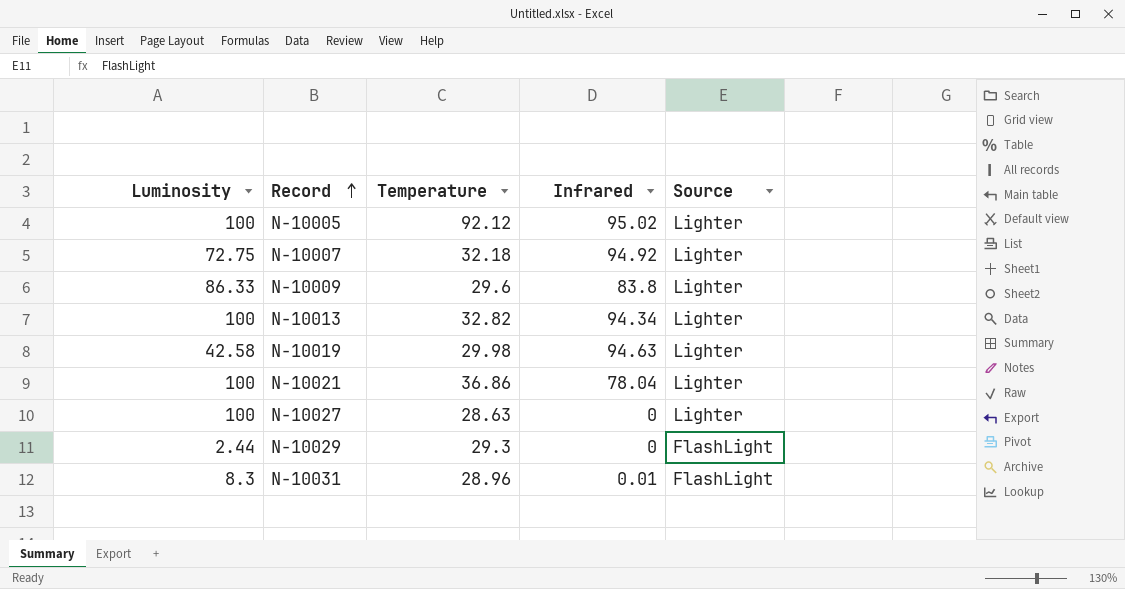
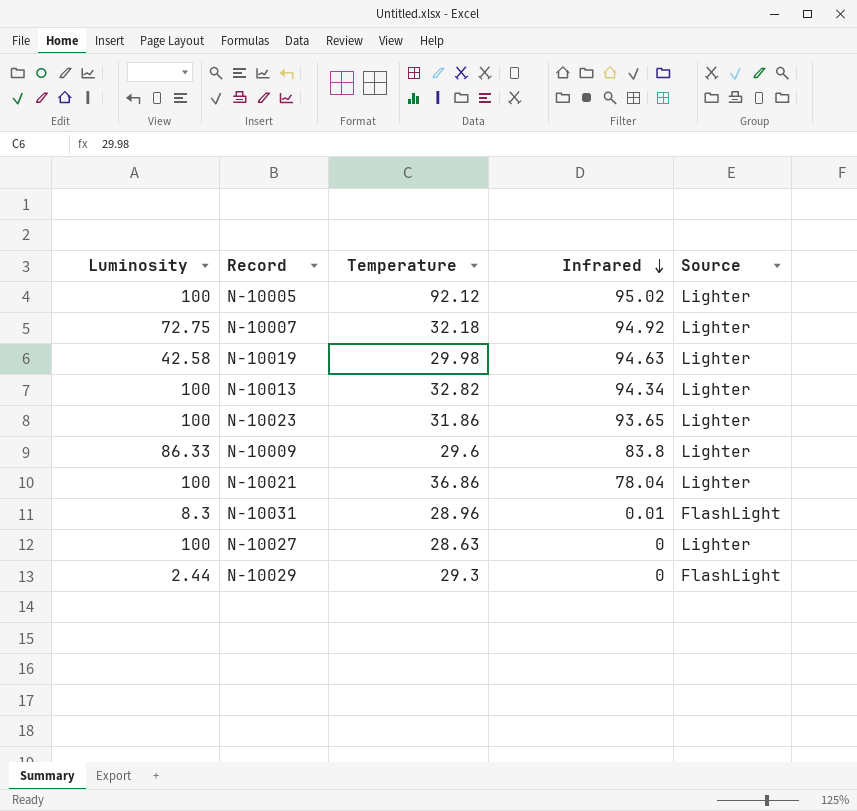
row order: Record ascending -> Infrared descending
row N-10023: none -> 100 | 31.86 | 93.65 | Lighter

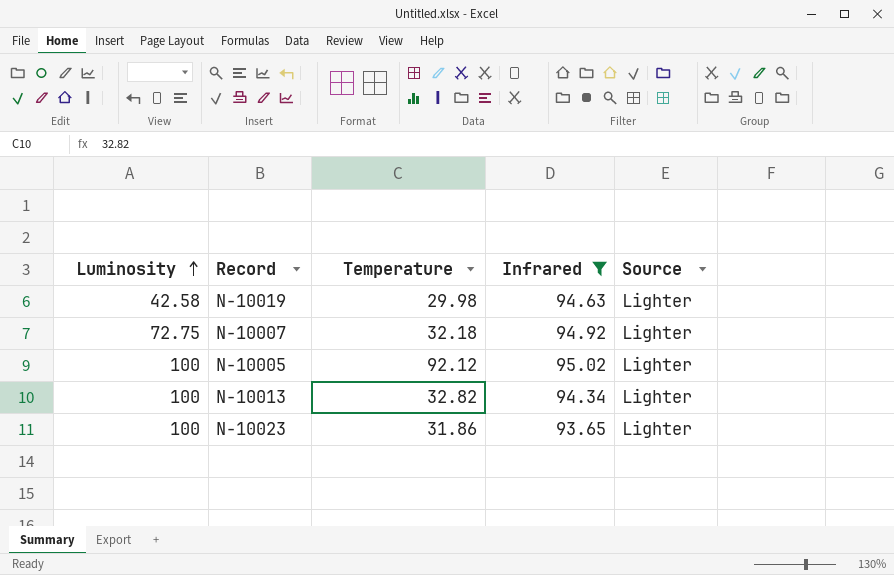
filter: none -> Infrared >= 93.65
row order: Infrared descending -> Luminosity ascending

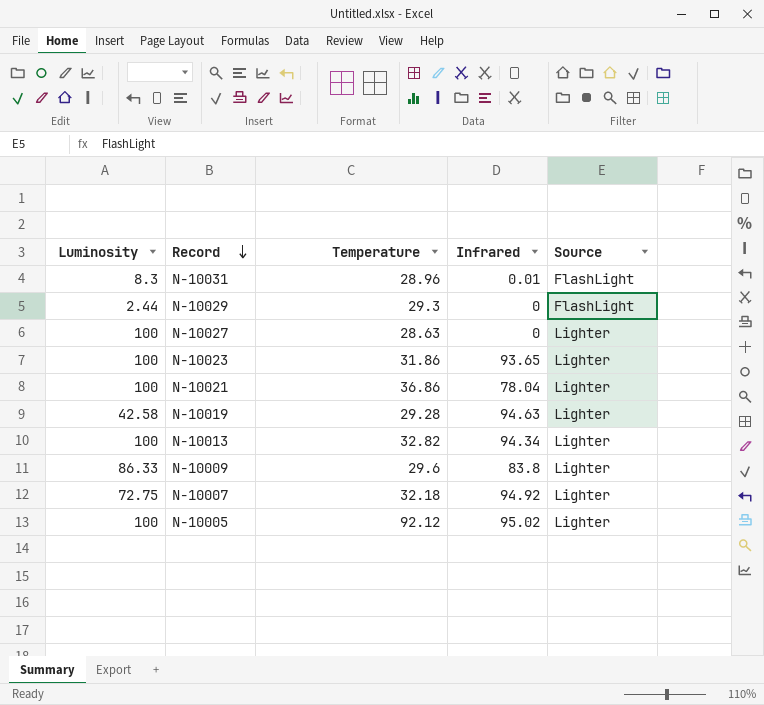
filter: Infrared >= 93.65 -> none
row order: Luminosity ascending -> Record descending
N-10019 | Temperature: 29.98 -> 29.28

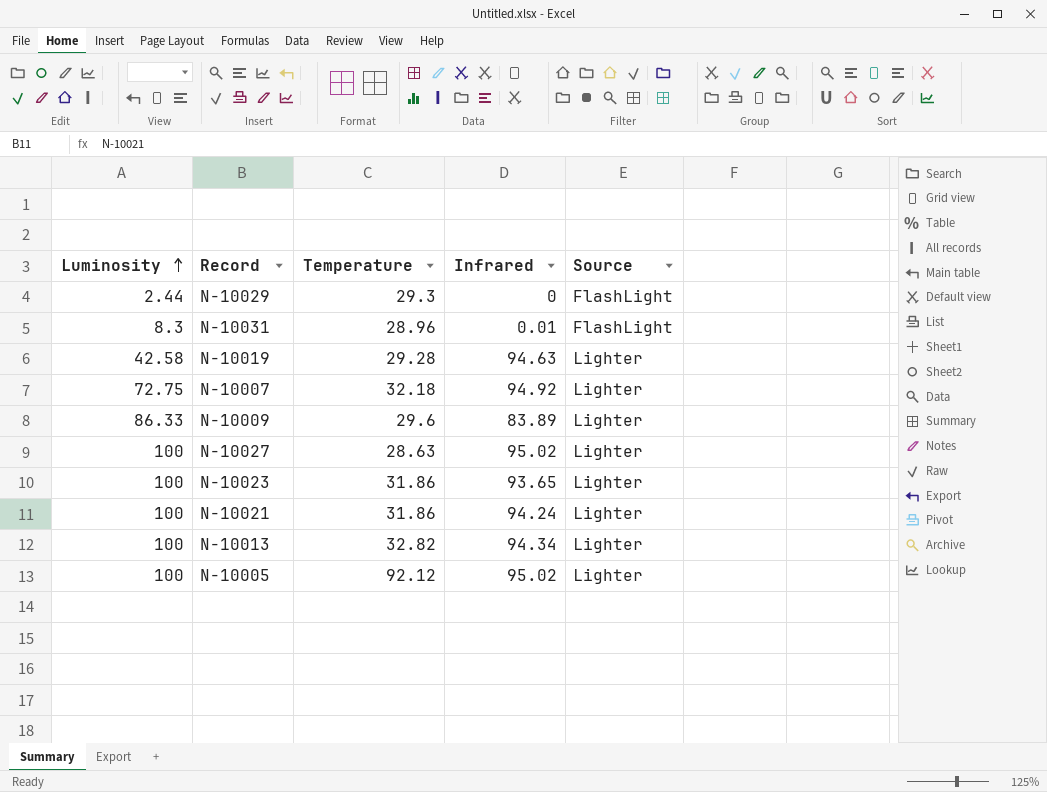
row order: Record descending -> Luminosity ascending
N-10009 | Infrared: 83.8 -> 83.89
N-10027 | Infrared: 0 -> 95.02
N-10021 | Temperature: 36.86 -> 31.86
N-10021 | Infrared: 78.04 -> 94.24

